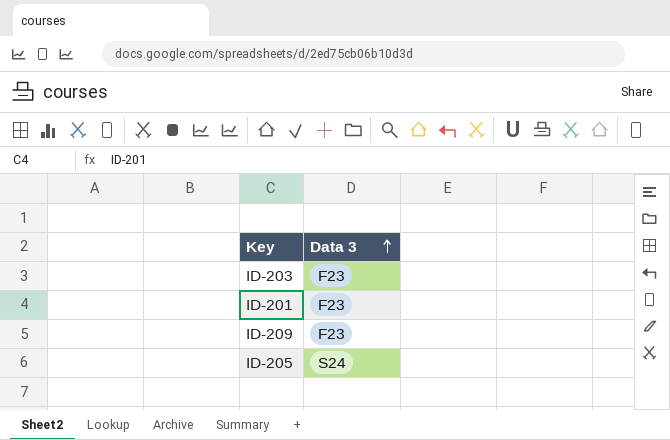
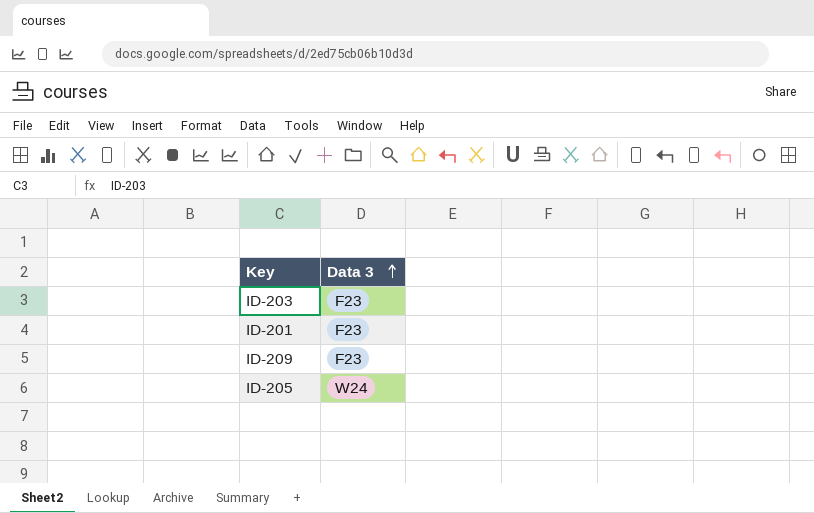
ID-205 | Data 3: S24 -> W24

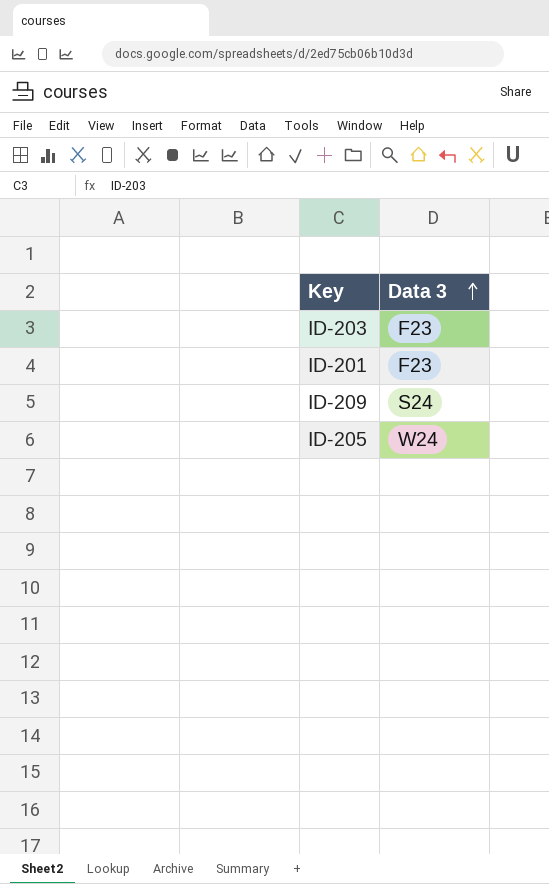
ID-209 | Data 3: F23 -> S24

